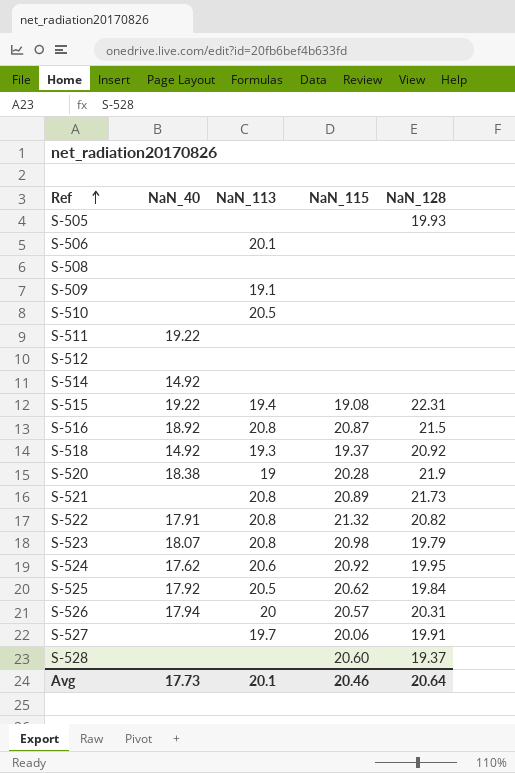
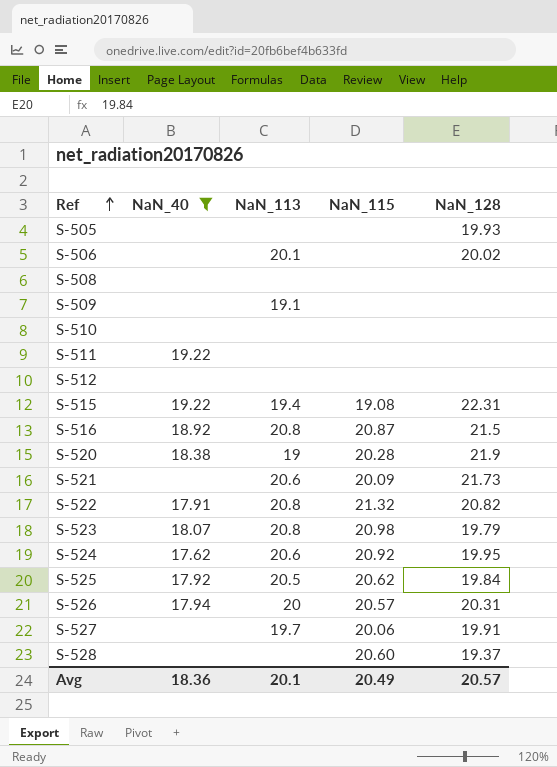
filter: none -> NaN_40 != 14.92
S-506 | NaN_128: none -> 20.02
S-510 | NaN_113: 20.5 -> none
S-521 | NaN_113: 20.8 -> 20.6
S-521 | NaN_115: 20.89 -> 20.09
Avg | NaN_40: 17.73 -> 18.36
Avg | NaN_115: 20.46 -> 20.49
Avg | NaN_128: 20.64 -> 20.57

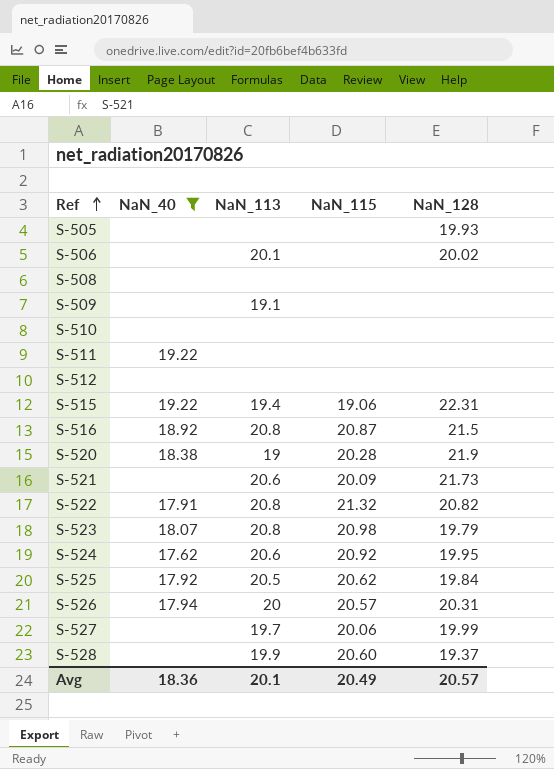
S-515 | NaN_115: 19.08 -> 19.06
S-527 | NaN_128: 19.91 -> 19.99
S-528 | NaN_113: none -> 19.9

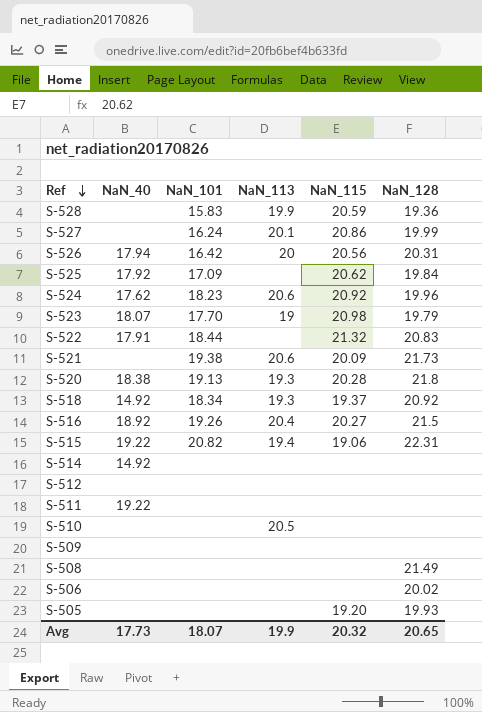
filter: NaN_40 != 14.92 -> none
row order: Ref ascending -> Ref descending
column NaN_101 | position: none -> 3
S-528 | NaN_115: 20.60 -> 20.59
S-528 | NaN_128: 19.37 -> 19.36
S-527 | NaN_113: 19.7 -> 20.1
S-527 | NaN_115: 20.06 -> 20.86
S-526 | NaN_115: 20.57 -> 20.56
S-525 | NaN_113: 20.5 -> none
S-524 | NaN_128: 19.95 -> 19.96
S-523 | NaN_113: 20.8 -> 19
S-522 | NaN_113: 20.8 -> none
S-522 | NaN_128: 20.82 -> 20.83
S-520 | NaN_113: 19 -> 19.3
S-520 | NaN_128: 21.9 -> 21.8
S-516 | NaN_113: 20.8 -> 20.4
S-516 | NaN_115: 20.87 -> 20.27
S-510 | NaN_113: none -> 20.5
S-509 | NaN_113: 19.1 -> none
S-508 | NaN_128: none -> 21.49
S-506 | NaN_113: 20.1 -> none
S-505 | NaN_115: none -> 19.20
Avg | NaN_40: 18.36 -> 17.73
Avg | NaN_113: 20.1 -> 19.9
Avg | NaN_115: 20.49 -> 20.32
Avg | NaN_128: 20.57 -> 20.65

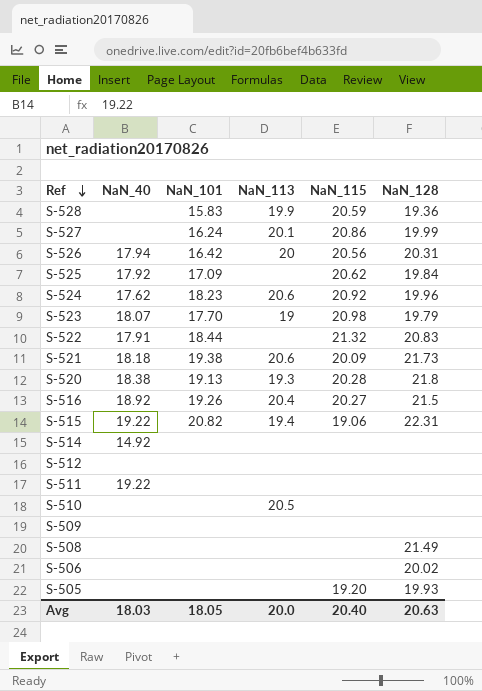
row S-518: 14.92 | 18.34 | 19.3 | 19.37 | 20.92 -> none
S-521 | NaN_40: none -> 18.18
Avg | NaN_40: 17.73 -> 18.03
Avg | NaN_101: 18.07 -> 18.05
Avg | NaN_113: 19.9 -> 20.0
Avg | NaN_115: 20.32 -> 20.40
Avg | NaN_128: 20.65 -> 20.63

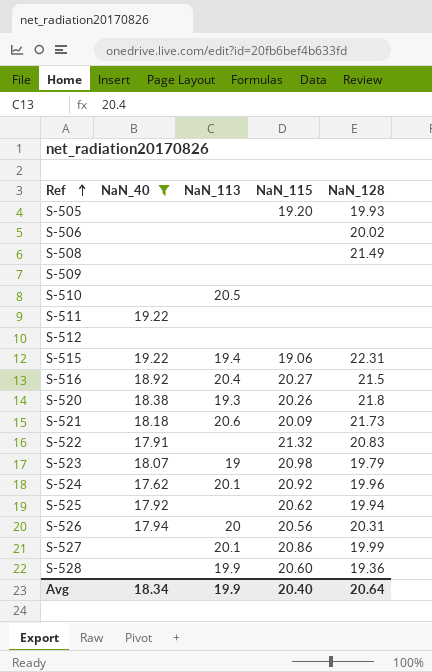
filter: none -> NaN_40 != 14.92
row order: Ref descending -> Ref ascending
column NaN_101 | position: 3 -> none
S-520 | NaN_115: 20.28 -> 20.26
S-524 | NaN_113: 20.6 -> 20.1
S-525 | NaN_128: 19.84 -> 19.94
S-528 | NaN_115: 20.59 -> 20.60
Avg | NaN_40: 18.03 -> 18.34
Avg | NaN_113: 20.0 -> 19.9
Avg | NaN_128: 20.63 -> 20.64

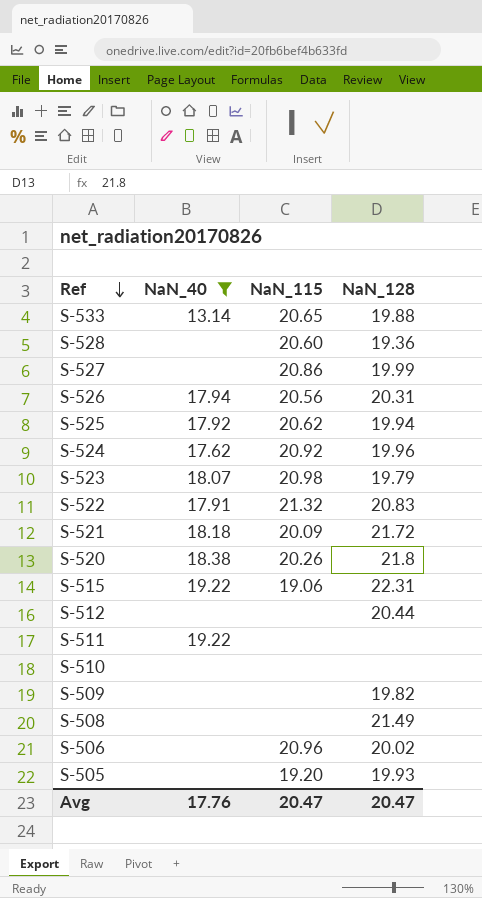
row order: Ref ascending -> Ref descending
column NaN_113 | position: 3 -> none
row S-516: 18.92 | 20.4 | 20.27 | 21.5 -> none
row S-533: none -> 13.14 | 20.65 | 19.88
S-521 | NaN_128: 21.73 -> 21.72
S-512 | NaN_128: none -> 20.44
S-509 | NaN_128: none -> 19.82
S-506 | NaN_115: none -> 20.96
Avg | NaN_40: 18.34 -> 17.76
Avg | NaN_115: 20.40 -> 20.47
Avg | NaN_128: 20.64 -> 20.47

